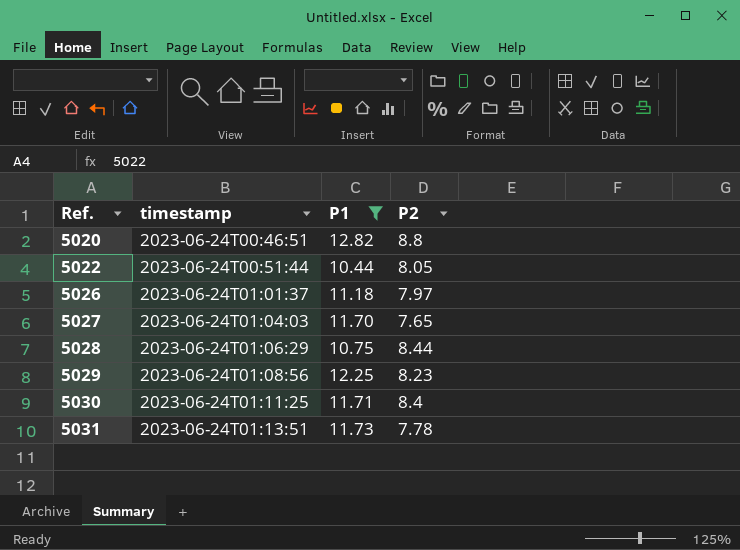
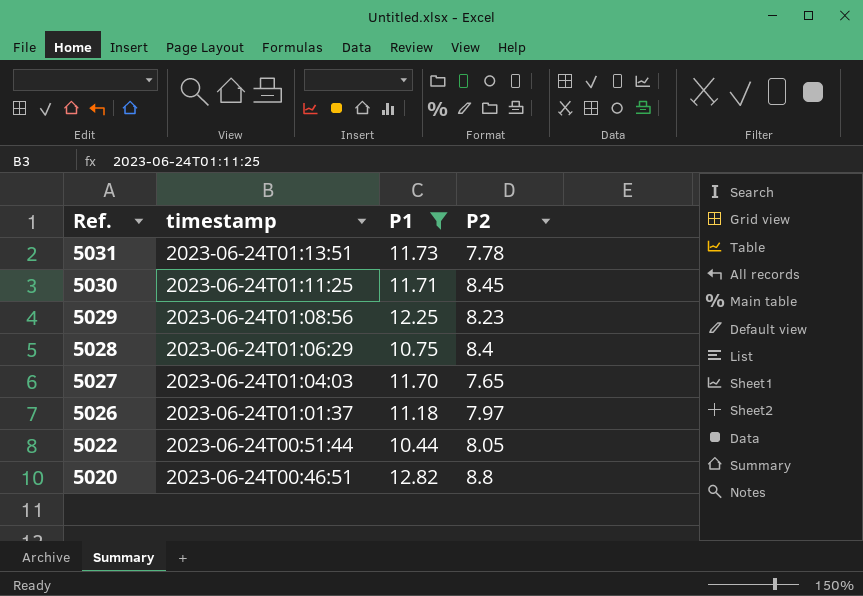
row order: Ref. ascending -> Ref. descending
5030 | P2: 8.4 -> 8.45
5028 | P2: 8.44 -> 8.4

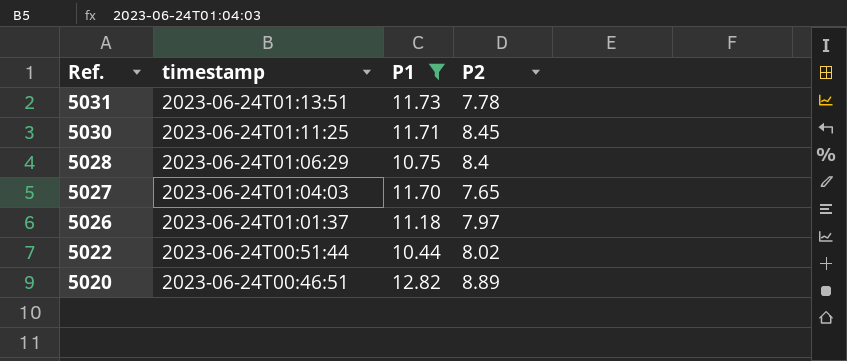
row 5029: 2023-06-24T01:08:56 | 12.25 | 8.23 -> none
5022 | P2: 8.05 -> 8.02
5020 | P2: 8.8 -> 8.89

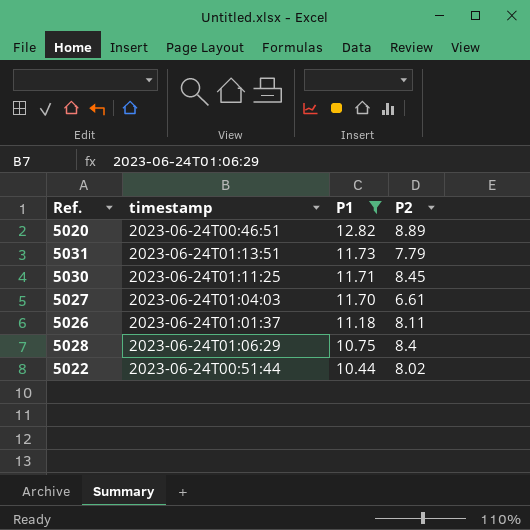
row order: Ref. descending -> P1 descending
5031 | P2: 7.78 -> 7.79
5027 | P2: 7.65 -> 6.61
5026 | P2: 7.97 -> 8.11

